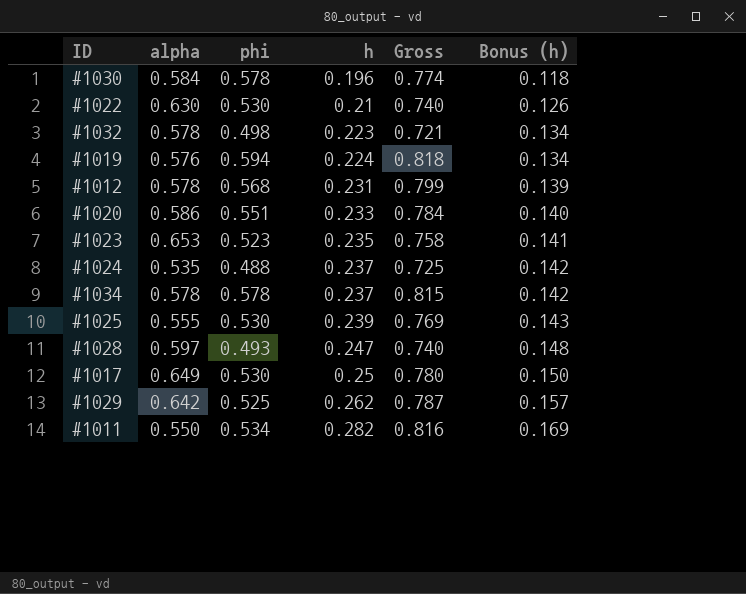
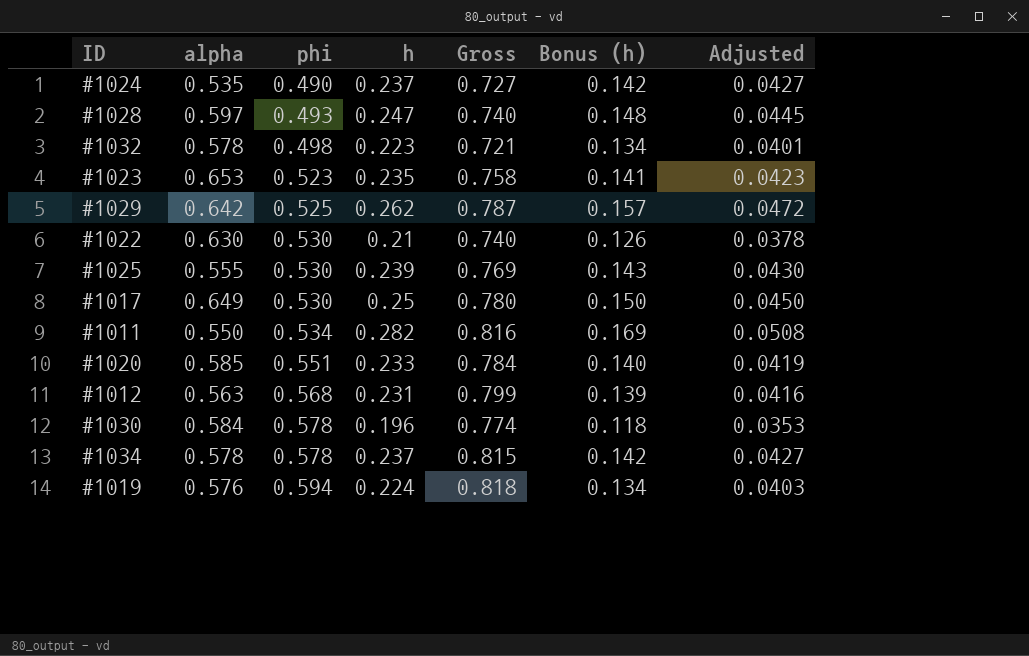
row order: h ascending -> phi ascending
column Adjusted | formula: none -> [h] * 0.18
#1024 | phi: 0.488 -> 0.490
#1024 | Gross: 0.725 -> 0.727
#1020 | alpha: 0.586 -> 0.585
#1012 | alpha: 0.578 -> 0.563

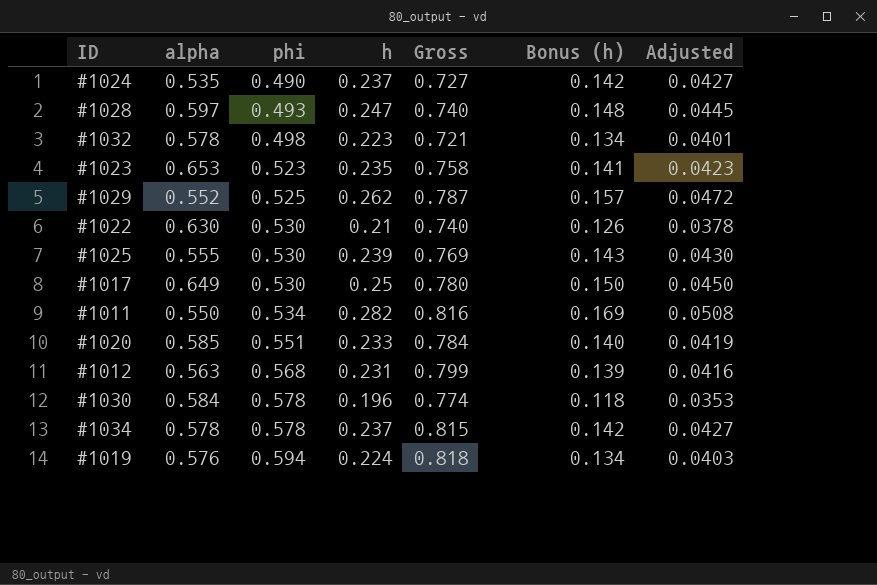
#1029 | alpha: 0.642 -> 0.552

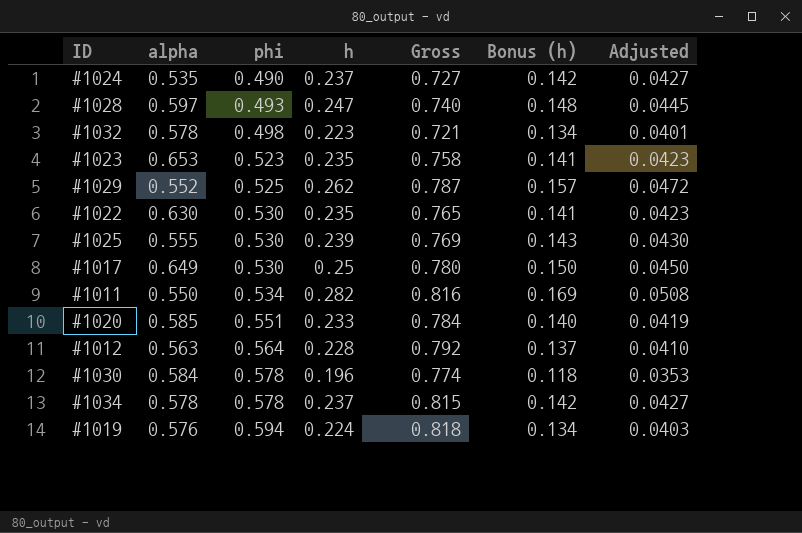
#1022 | h: 0.21 -> 0.235
#1022 | Gross: 0.740 -> 0.765
#1022 | Bonus (h): 0.126 -> 0.141
#1022 | Adjusted: 0.0378 -> 0.0423
#1012 | phi: 0.568 -> 0.564
#1012 | h: 0.231 -> 0.228
#1012 | Gross: 0.799 -> 0.792
#1012 | Bonus (h): 0.139 -> 0.137
#1012 | Adjusted: 0.0416 -> 0.0410

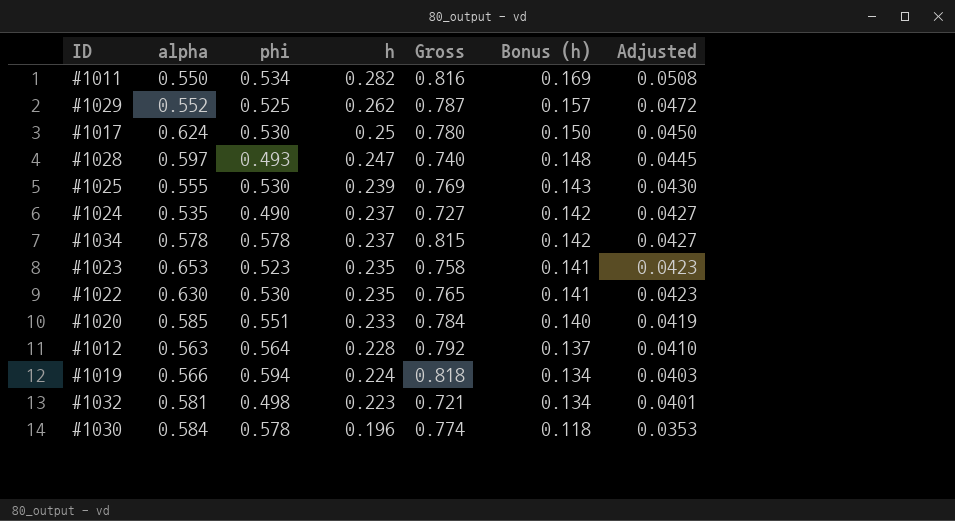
row order: phi ascending -> h descending
#1017 | alpha: 0.649 -> 0.624
#1019 | alpha: 0.576 -> 0.566
#1032 | alpha: 0.578 -> 0.581

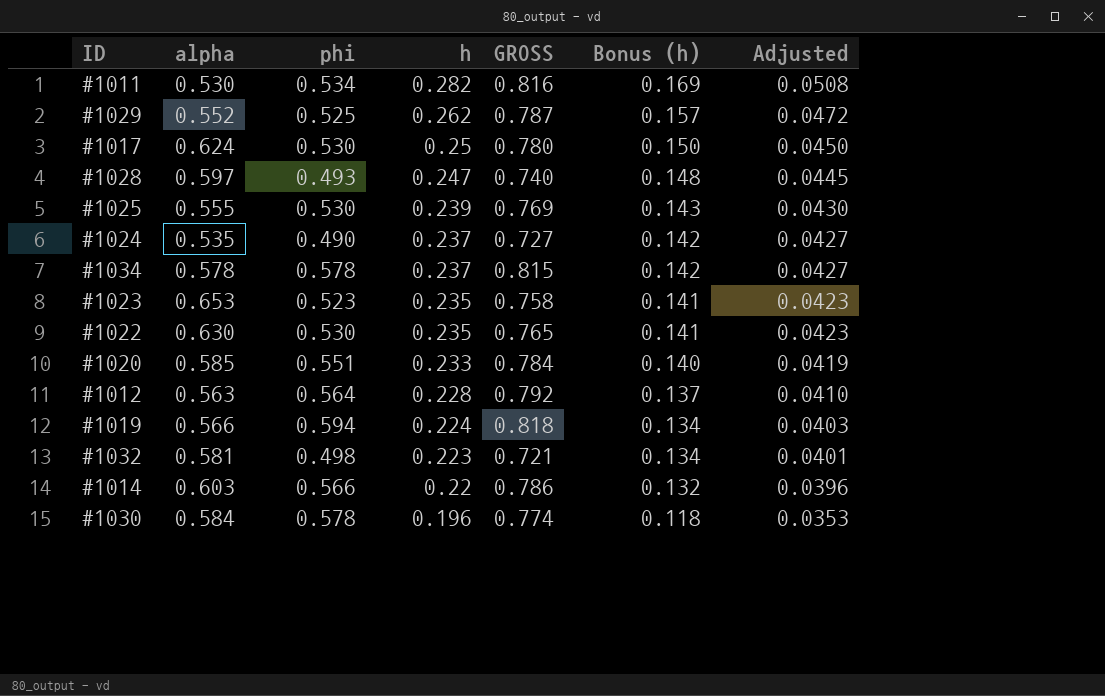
column name: Gross -> GROSS
#1011 | alpha: 0.550 -> 0.530
row #1014: none -> 0.603 | 0.566 | 0.22 | 0.786 | 0.132 | 0.0396

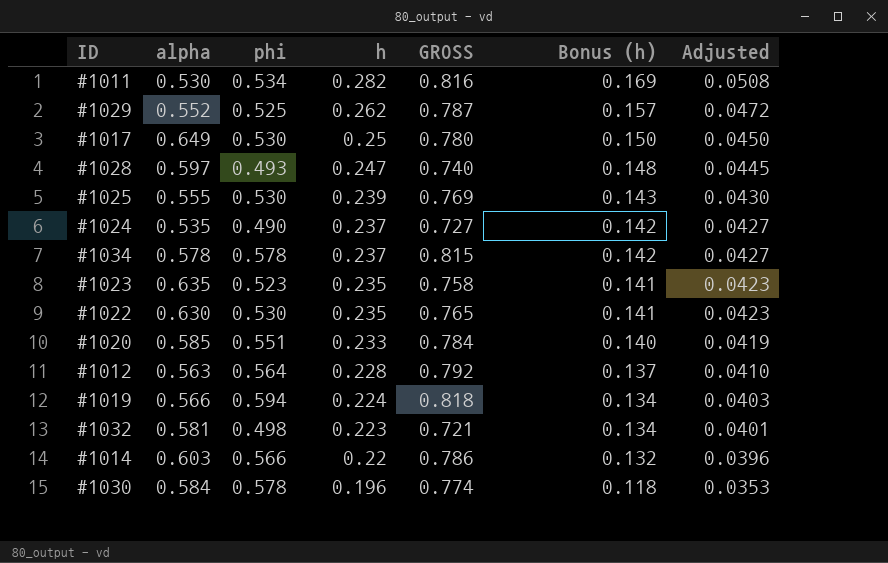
#1017 | alpha: 0.624 -> 0.649
#1023 | alpha: 0.653 -> 0.635

